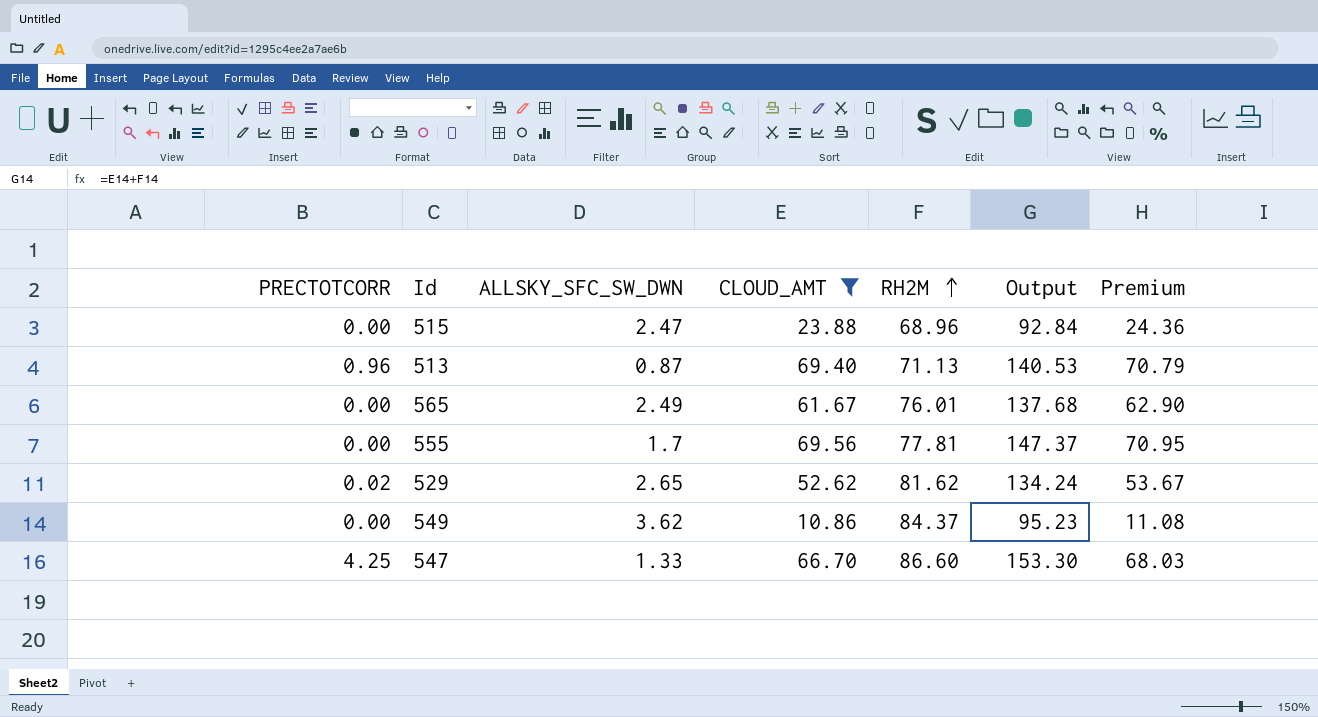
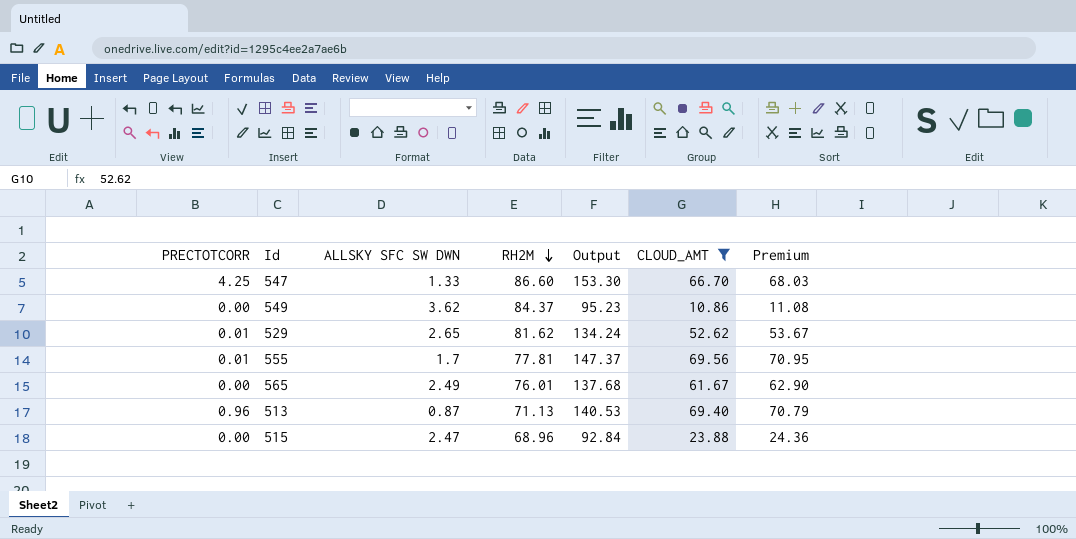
row order: RH2M ascending -> RH2M descending
column name: ALLSKY_SFC_SW_DWN -> ALLSKY SFC SW DWN
column CLOUD_AMT | position: 4 -> 6
529 | PRECTOTCORR: 0.02 -> 0.01
555 | PRECTOTCORR: 0.00 -> 0.01

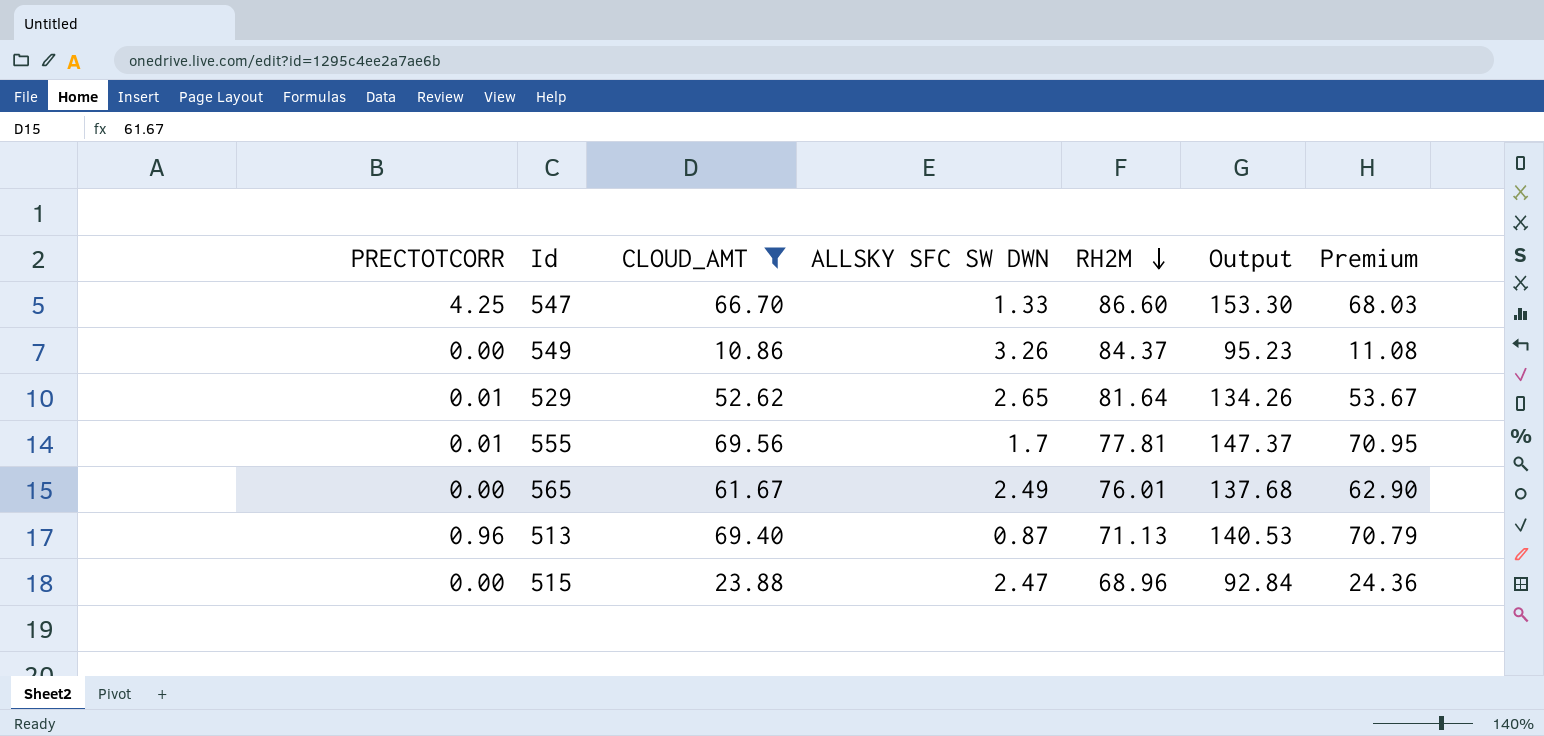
column CLOUD_AMT | position: 6 -> 3
549 | ALLSKY SFC SW DWN: 3.62 -> 3.26
529 | RH2M: 81.62 -> 81.64
529 | Output: 134.24 -> 134.26

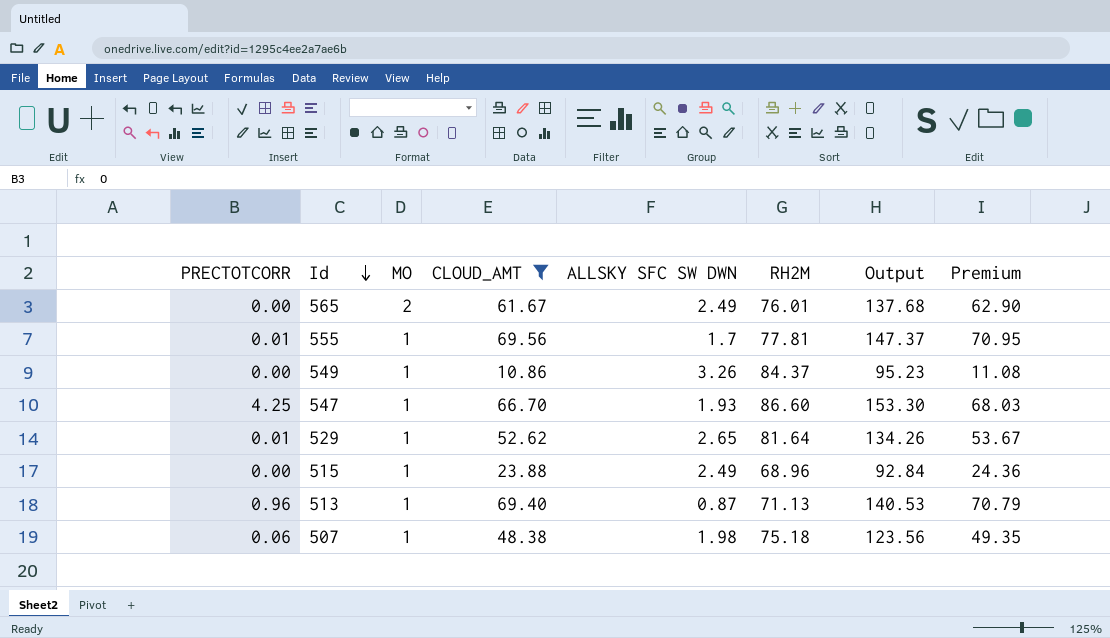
row order: RH2M descending -> Id descending
column MO | position: none -> 3
547 | ALLSKY SFC SW DWN: 1.33 -> 1.93
515 | ALLSKY SFC SW DWN: 2.47 -> 2.49
row 507: none -> 0.06 | 1 | 48.38 | 1.98 | 75.18 | 123.56 | 49.35

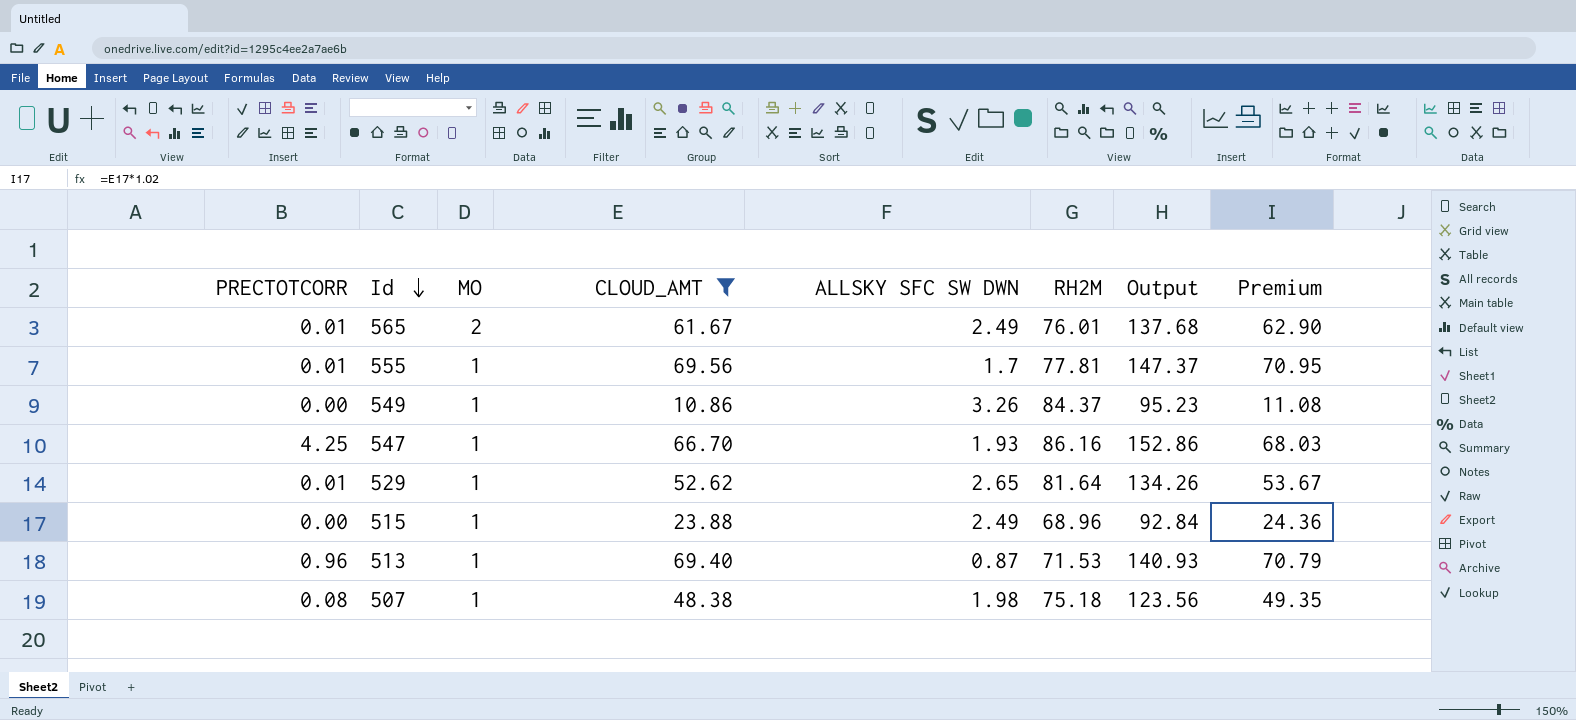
565 | PRECTOTCORR: 0.00 -> 0.01
547 | RH2M: 86.60 -> 86.16
547 | Output: 153.30 -> 152.86
513 | RH2M: 71.13 -> 71.53
513 | Output: 140.53 -> 140.93
507 | PRECTOTCORR: 0.06 -> 0.08

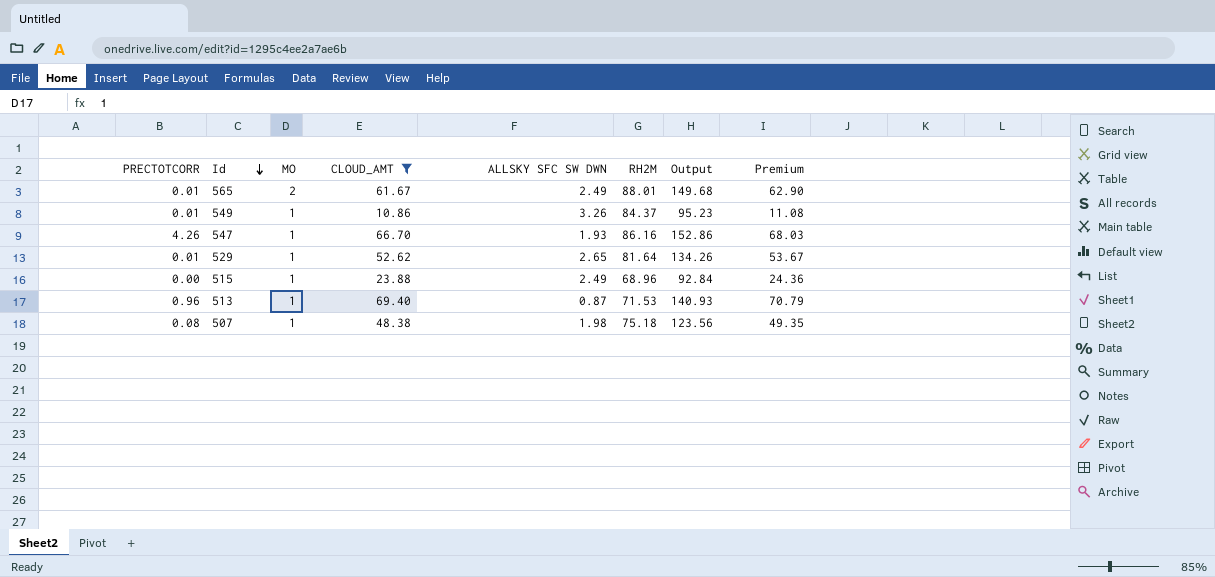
row 555: 0.01 | 1 | 69.56 | 1.7 | 77.81 | 147.37 | 70.95 -> none
565 | RH2M: 76.01 -> 88.01
565 | Output: 137.68 -> 149.68
549 | PRECTOTCORR: 0.00 -> 0.01
547 | PRECTOTCORR: 4.25 -> 4.26

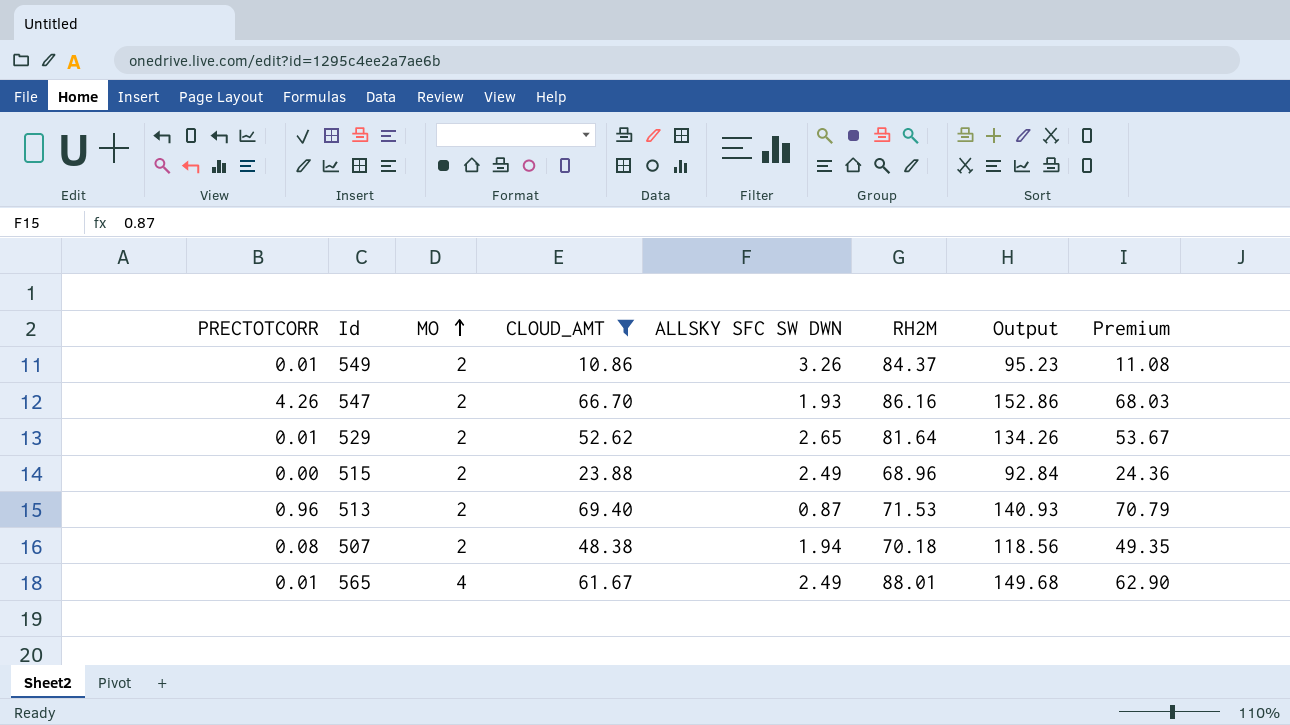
row order: Id descending -> MO ascending
549 | MO: 1 -> 2
547 | MO: 1 -> 2
529 | MO: 1 -> 2
515 | MO: 1 -> 2
513 | MO: 1 -> 2
507 | MO: 1 -> 2
507 | ALLSKY SFC SW DWN: 1.98 -> 1.94
507 | RH2M: 75.18 -> 70.18
507 | Output: 123.56 -> 118.56
565 | MO: 2 -> 4

